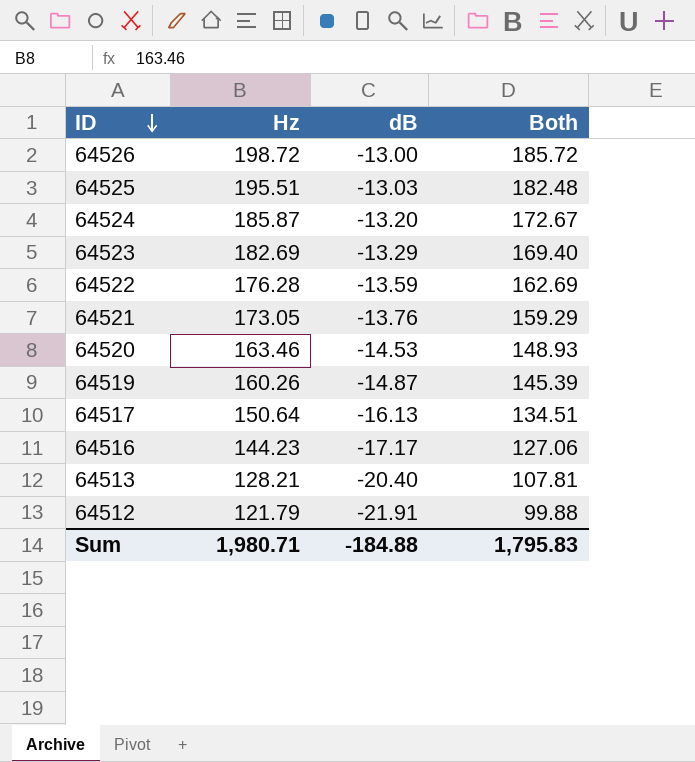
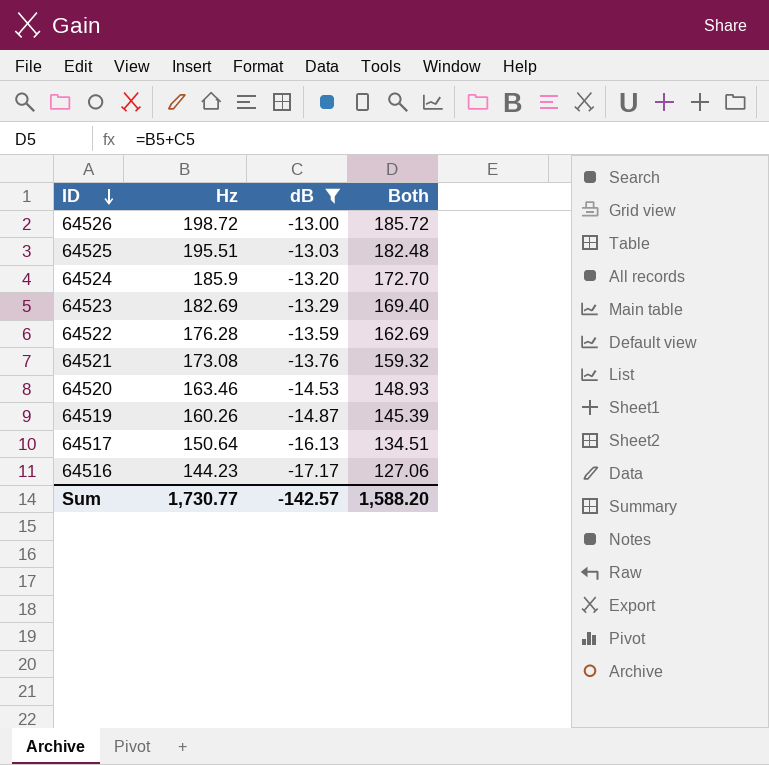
filter: none -> dB >= -17.17
64524 | Hz: 185.87 -> 185.9
64524 | Both: 172.67 -> 172.70
64521 | Hz: 173.05 -> 173.08
64521 | Both: 159.29 -> 159.32
Sum | Hz: 1,980.71 -> 1,730.77
Sum | dB: -184.88 -> -142.57
Sum | Both: 1,795.83 -> 1,588.20

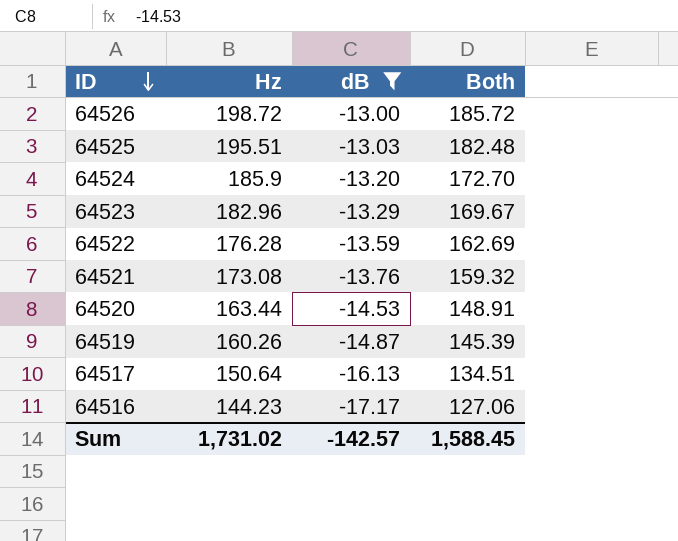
64523 | Hz: 182.69 -> 182.96
64523 | Both: 169.40 -> 169.67
64520 | Hz: 163.46 -> 163.44
64520 | Both: 148.93 -> 148.91
Sum | Hz: 1,730.77 -> 1,731.02
Sum | Both: 1,588.20 -> 1,588.45

